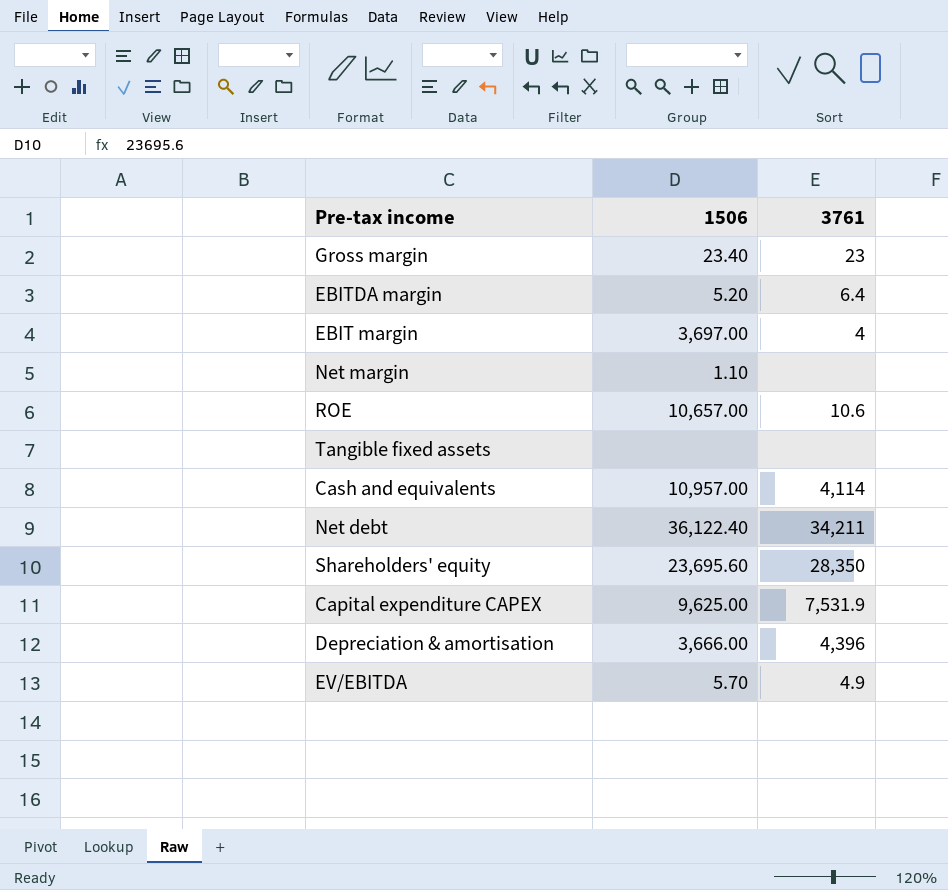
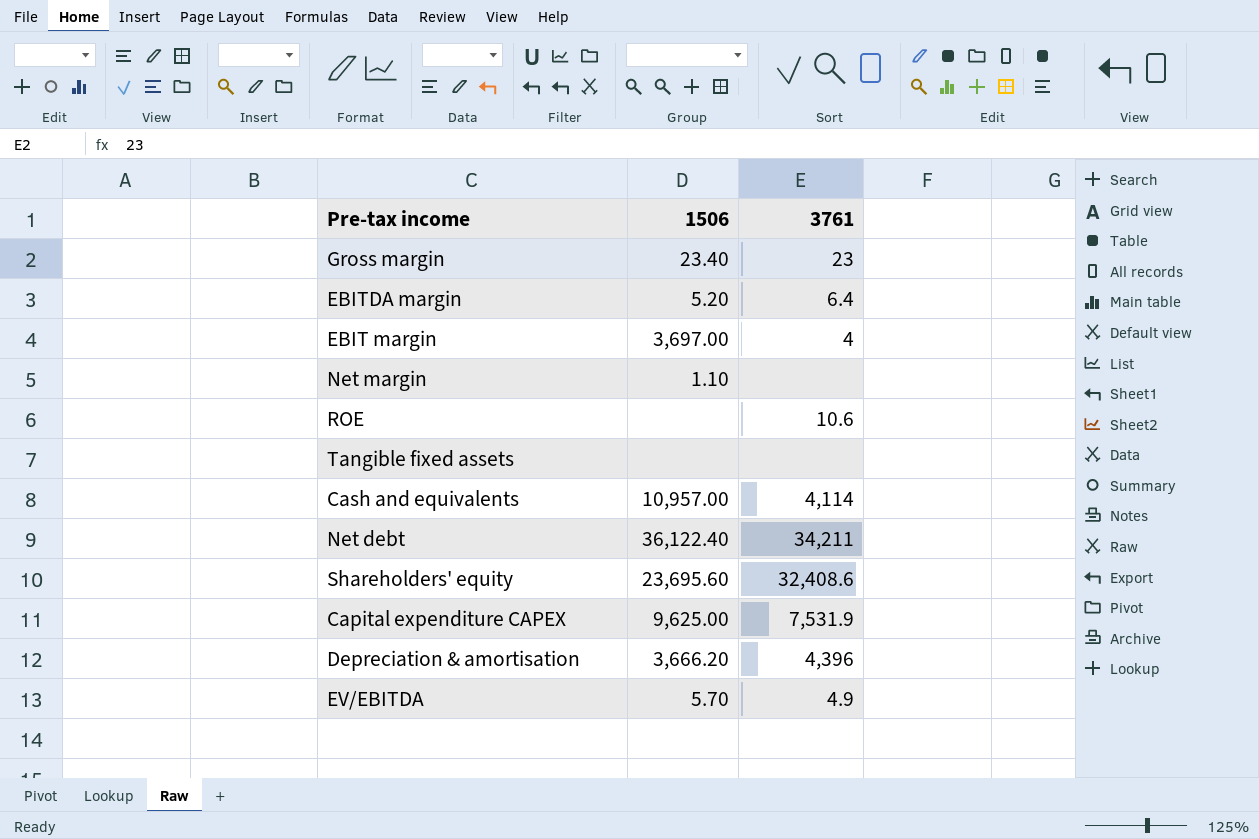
ROE | 1506: 10,657.00 -> none
Shareholders' equity | 3761: 28,350 -> 32,408.6
Depreciation & amortisation | 1506: 3,666.00 -> 3,666.20

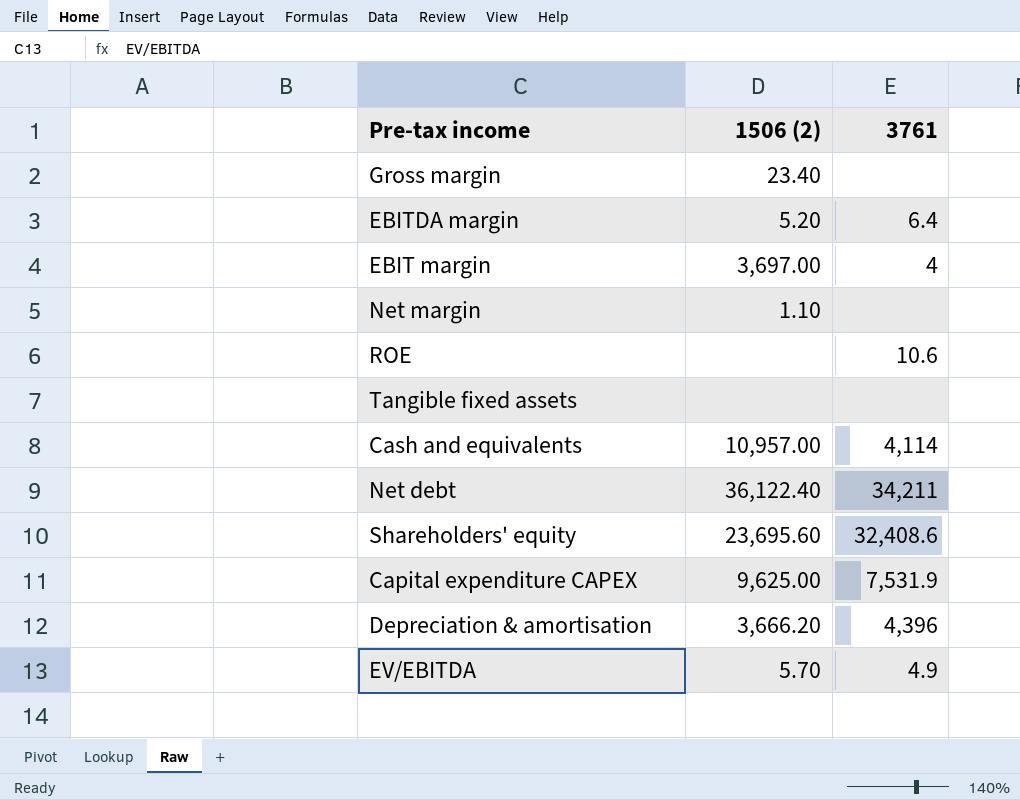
column name: 1506 -> 1506 (2)
Gross margin | 3761: 23 -> none

